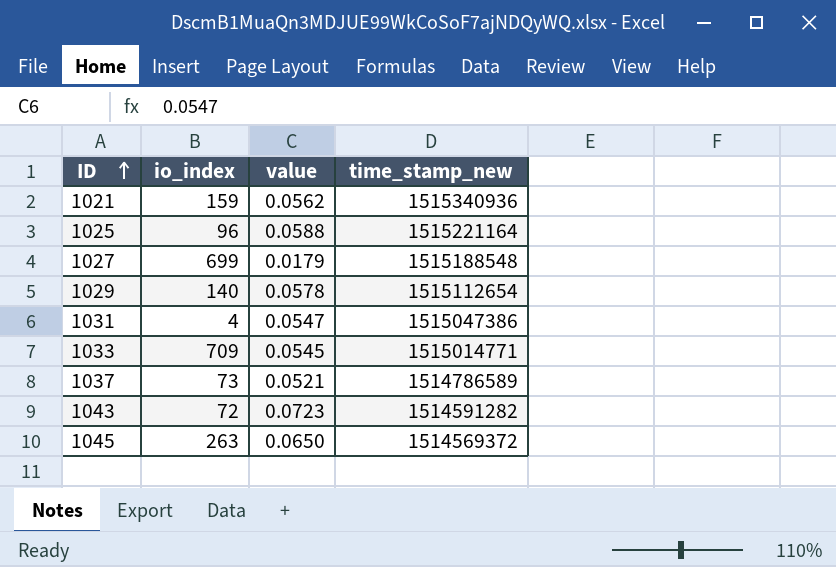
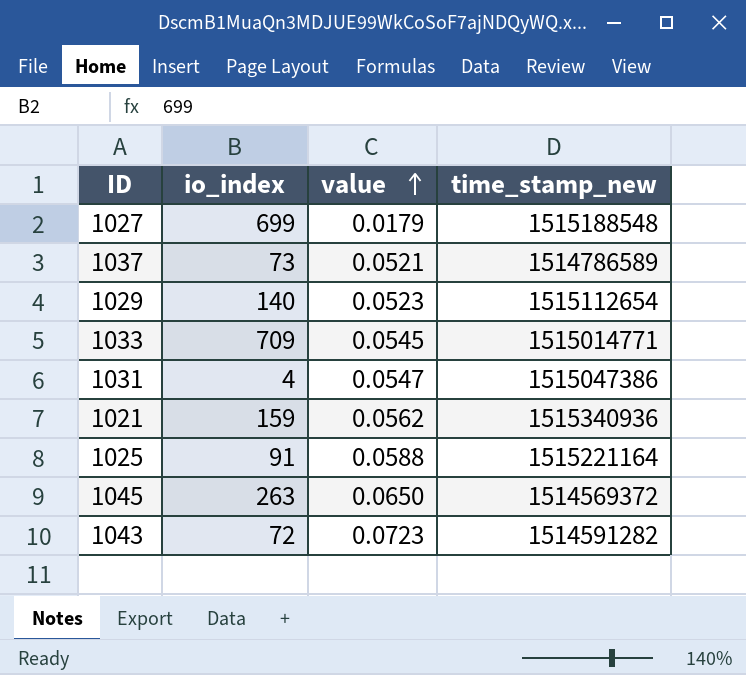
row order: ID ascending -> value ascending
1029 | value: 0.0578 -> 0.0523
1025 | io_index: 96 -> 91

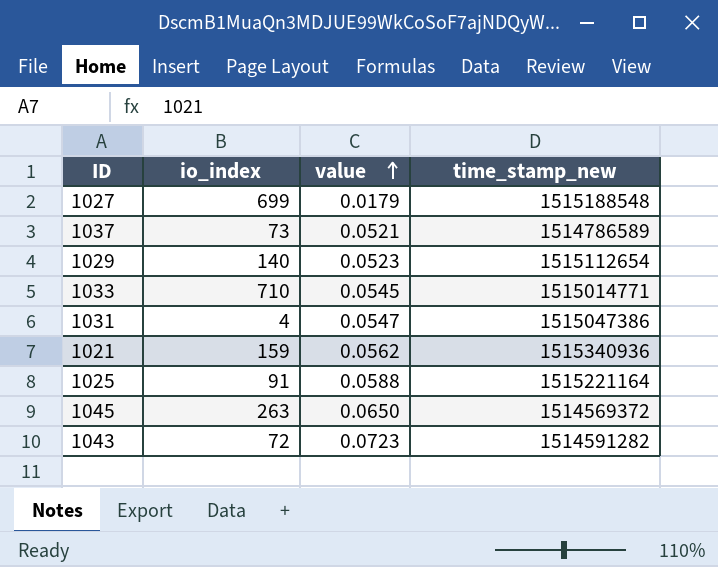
1033 | io_index: 709 -> 710

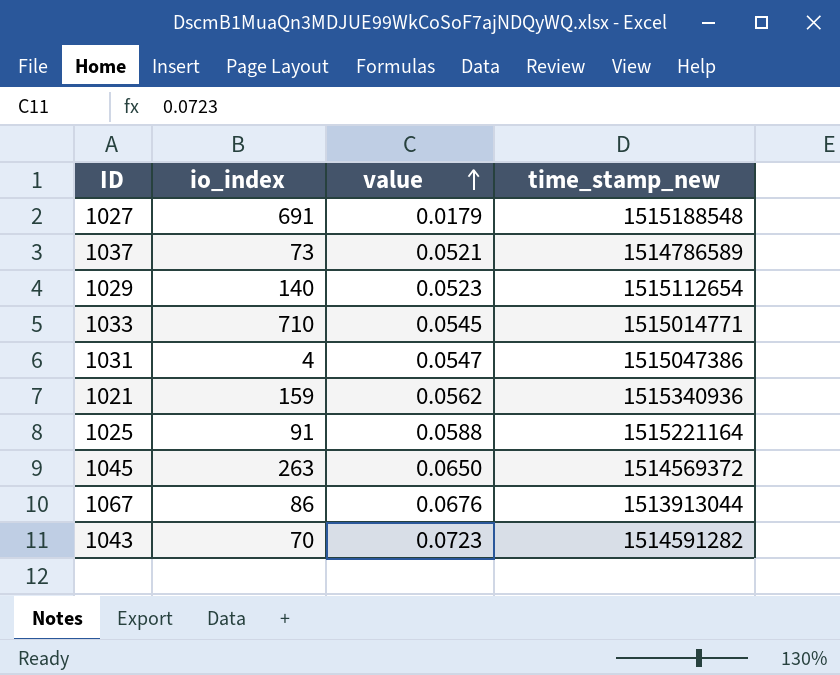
1027 | io_index: 699 -> 691
row 1067: none -> 86 | 0.0676 | 1513913044
1043 | io_index: 72 -> 70

